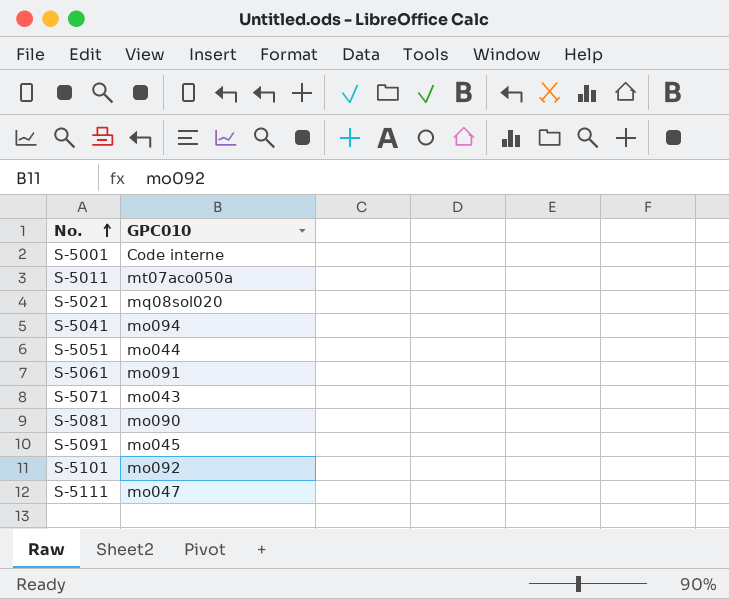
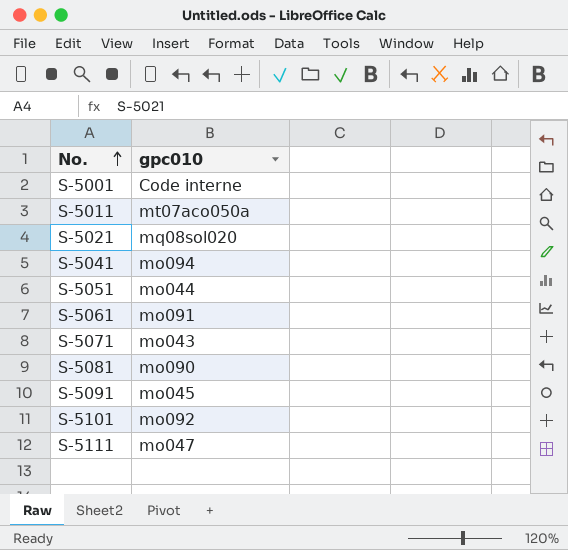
column name: GPC010 -> gpc010

